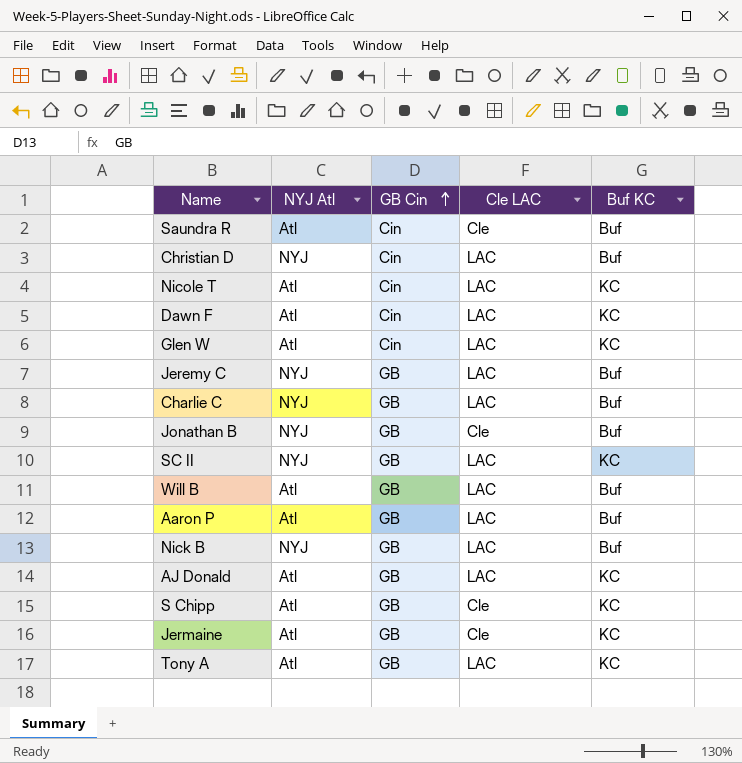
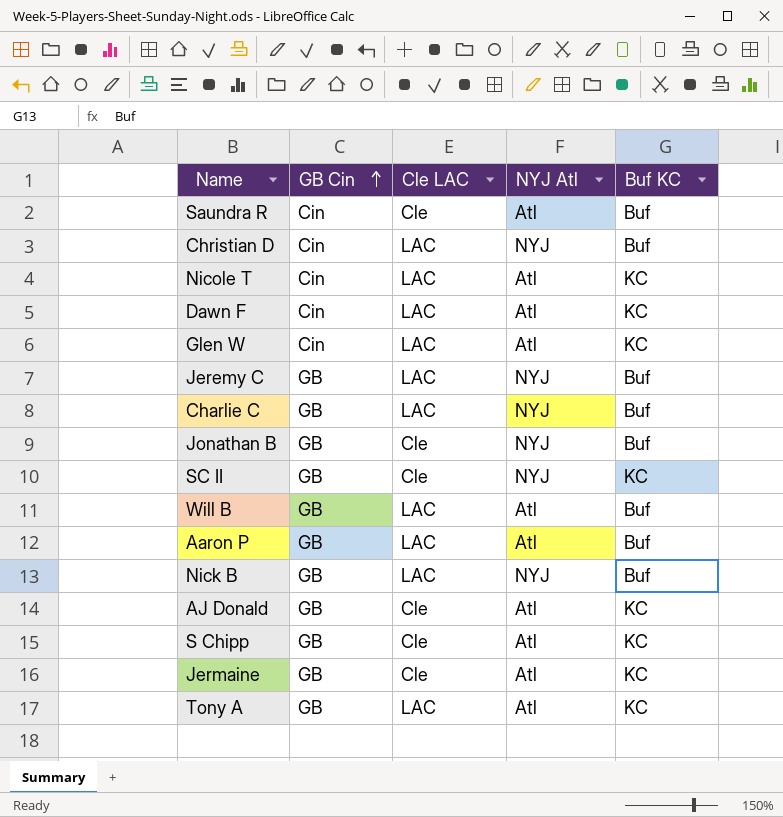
column NYJ Atl | position: 2 -> 4
SC II | Cle LAC: LAC -> Cle
AJ Donald | Cle LAC: LAC -> Cle

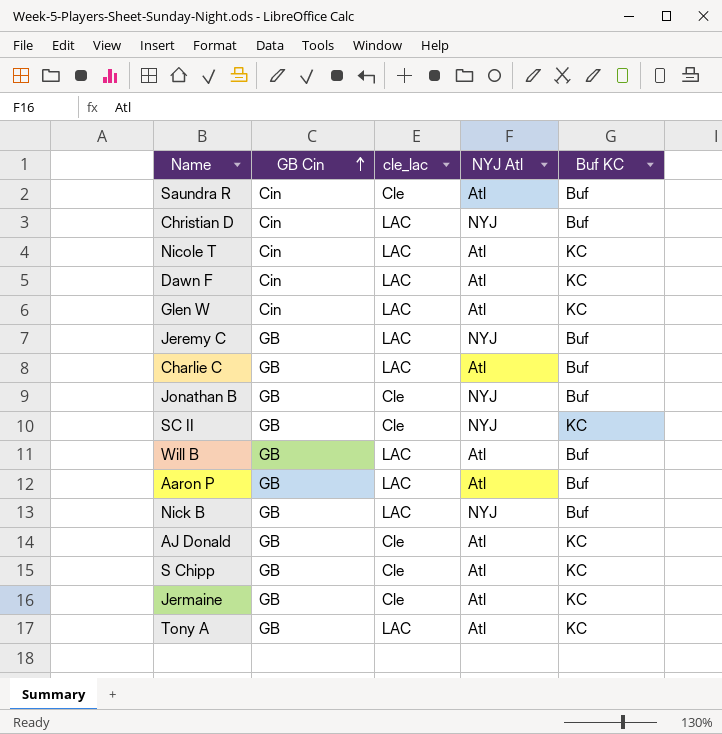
column name: Cle LAC -> cle_lac
Charlie C | NYJ Atl: NYJ -> Atl

